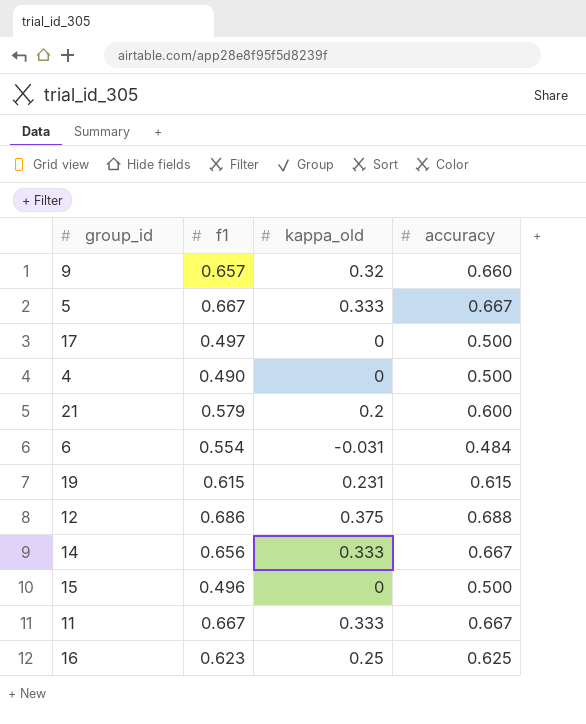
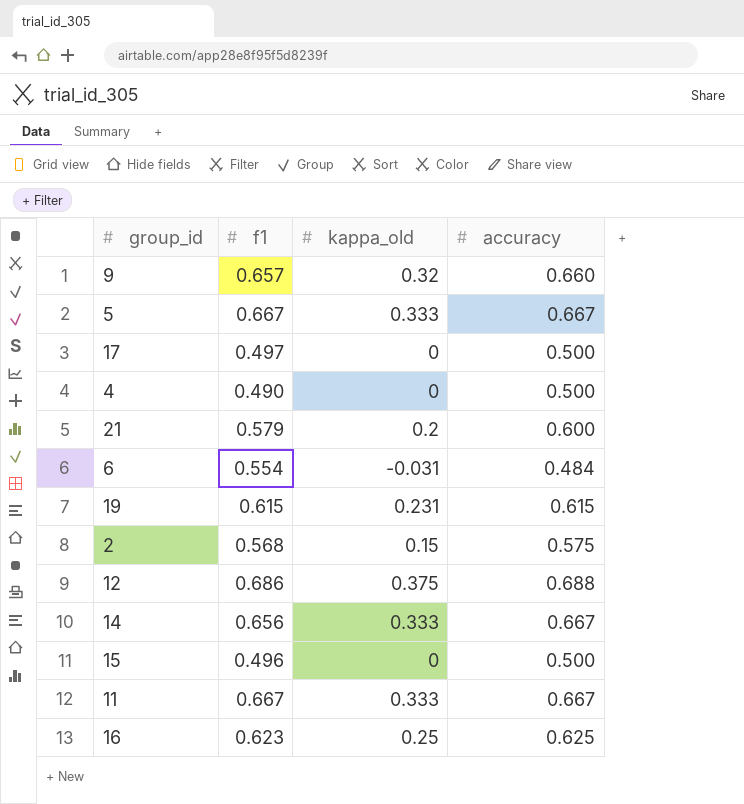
row 2: none -> 0.568 | 0.15 | 0.575

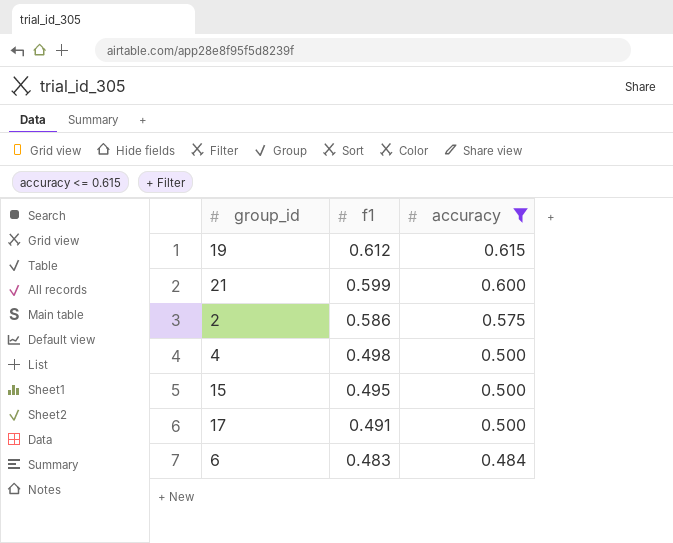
filter: none -> accuracy <= 0.615
row order: none -> f1 descending
column kappa_old | position: 3 -> none
19 | f1: 0.615 -> 0.612
21 | f1: 0.579 -> 0.599
2 | f1: 0.568 -> 0.586
4 | f1: 0.490 -> 0.498
15 | f1: 0.496 -> 0.495
17 | f1: 0.497 -> 0.491
6 | f1: 0.554 -> 0.483

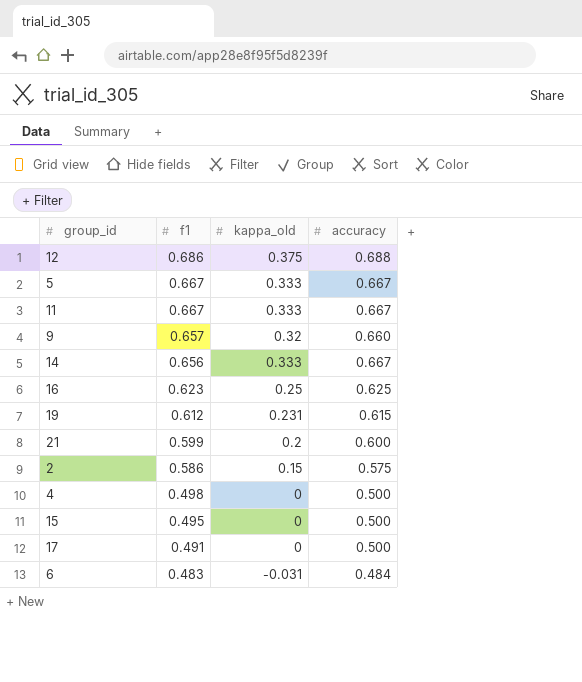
filter: accuracy <= 0.615 -> none
column kappa_old | position: none -> 3

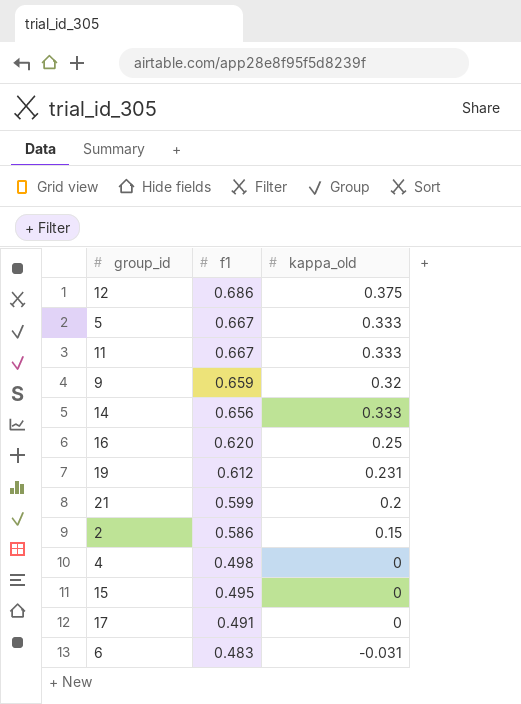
column accuracy | position: 4 -> none
9 | f1: 0.657 -> 0.659
16 | f1: 0.623 -> 0.620

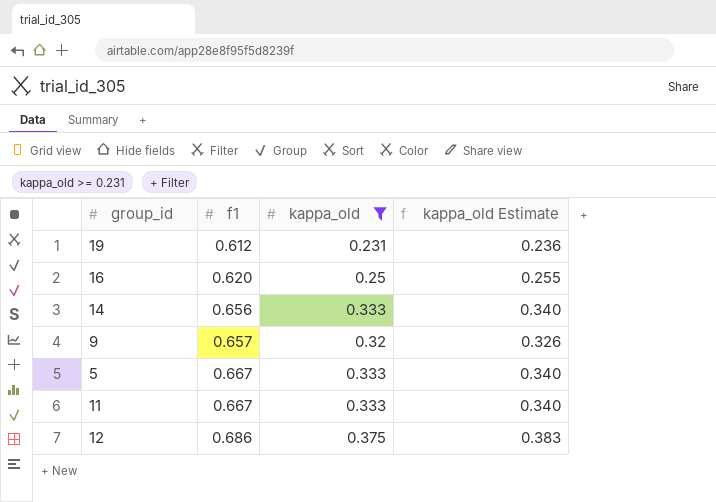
filter: none -> kappa_old >= 0.231
row order: f1 descending -> f1 ascending
column kappa_old Estimate | formula: none -> [kappa_old] * 1.02
9 | f1: 0.659 -> 0.657

